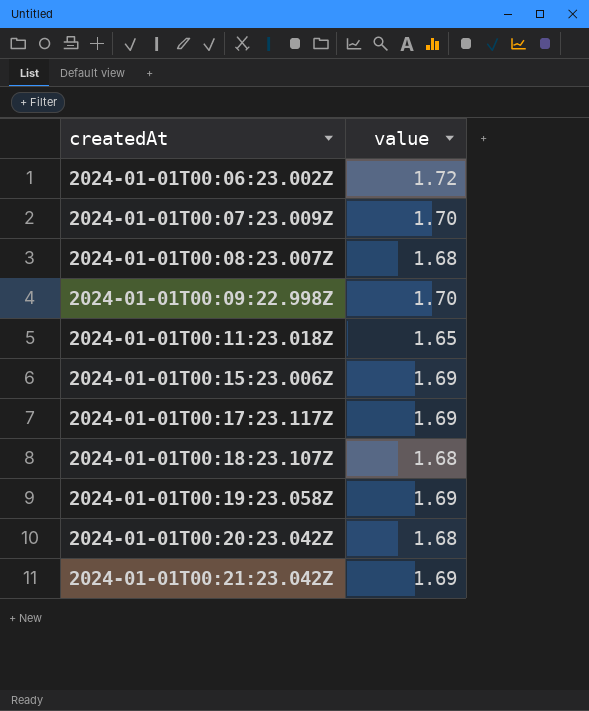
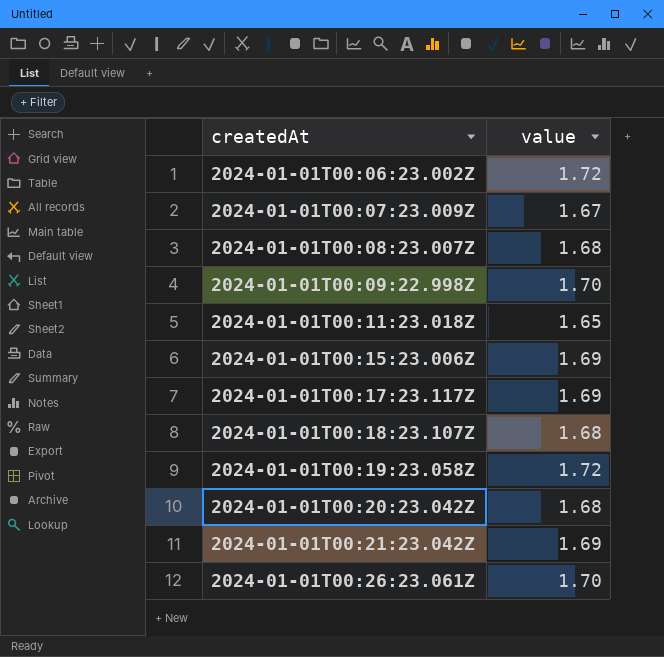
2024-01-01T00:07:23.009Z | value: 1.70 -> 1.67
2024-01-01T00:19:23.058Z | value: 1.69 -> 1.72
row 2024-01-01T00:26:23.061Z: none -> 1.70

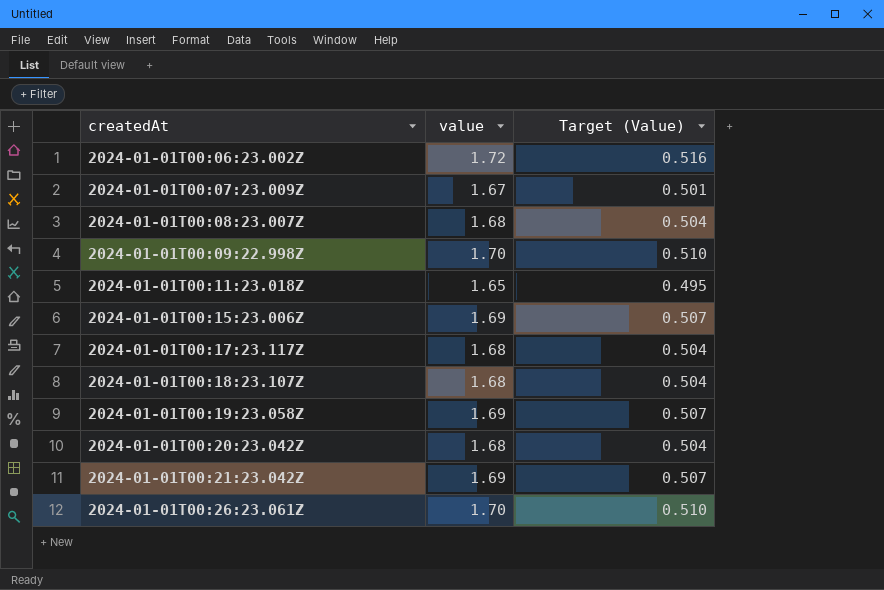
column Target (Value) | formula: none -> [value] * 0.3
2024-01-01T00:17:23.117Z | value: 1.69 -> 1.68
2024-01-01T00:19:23.058Z | value: 1.72 -> 1.69

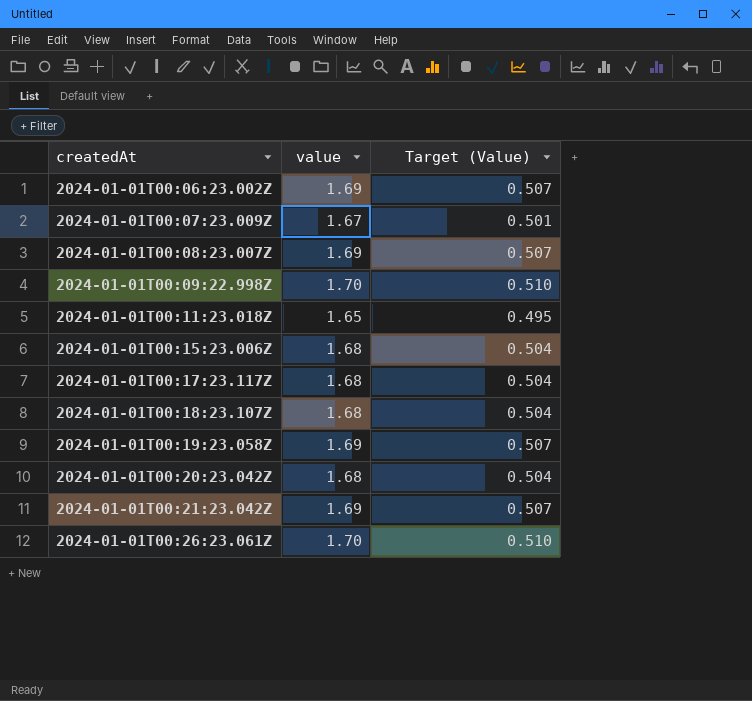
2024-01-01T00:06:23.002Z | value: 1.72 -> 1.69
2024-01-01T00:06:23.002Z | Target (Value): 0.516 -> 0.507
2024-01-01T00:08:23.007Z | value: 1.68 -> 1.69
2024-01-01T00:08:23.007Z | Target (Value): 0.504 -> 0.507
2024-01-01T00:15:23.006Z | value: 1.69 -> 1.68
2024-01-01T00:15:23.006Z | Target (Value): 0.507 -> 0.504

